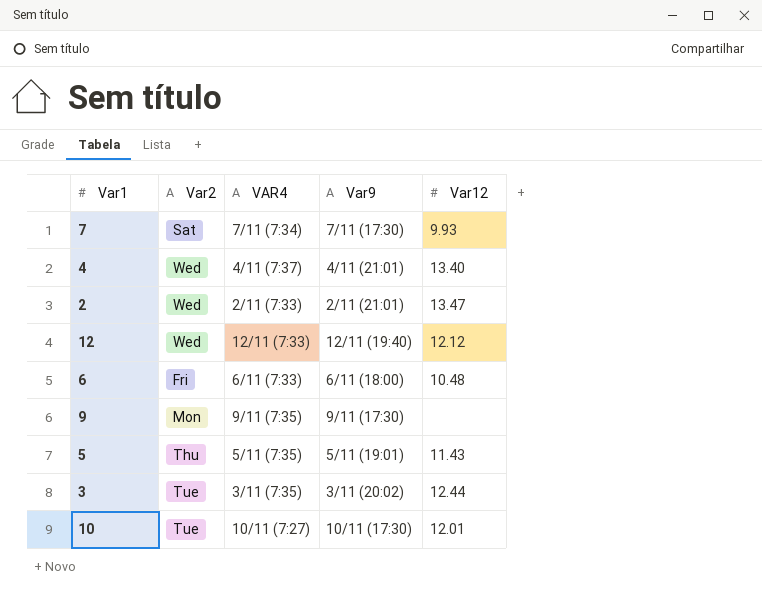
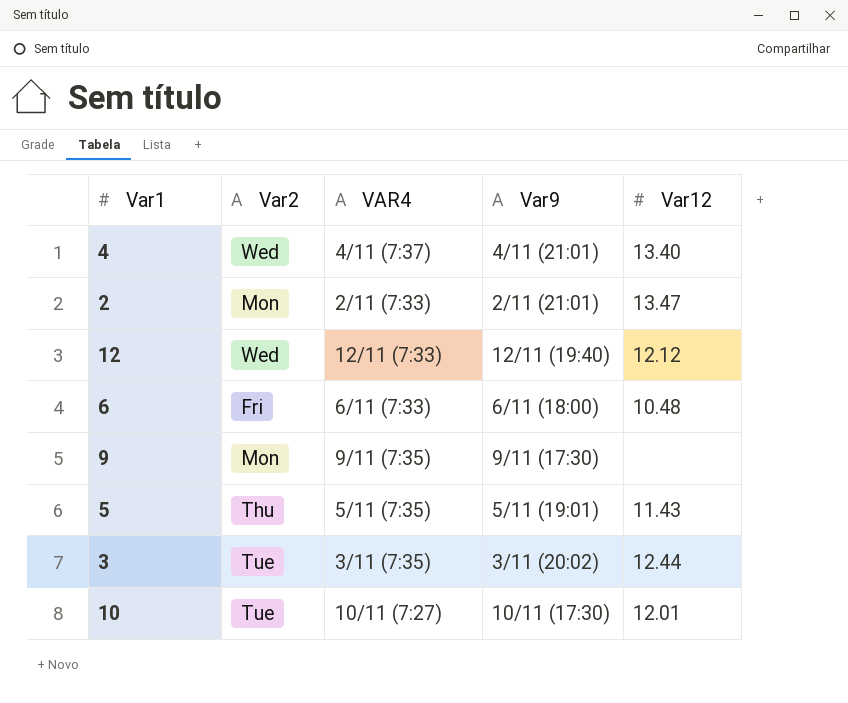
row 7: Sat | 7/11 (7:34) | 7/11 (17:30) | 9.93 -> none
2 | Var2: Wed -> Mon

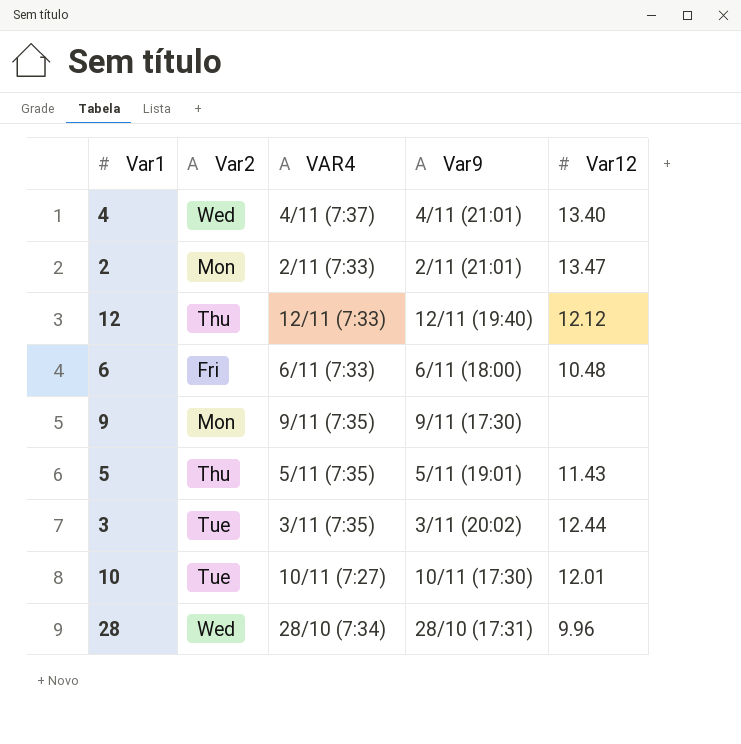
12 | Var2: Wed -> Thu
row 28: none -> Wed | 28/10 (7:34) | 28/10 (17:31) | 9.96

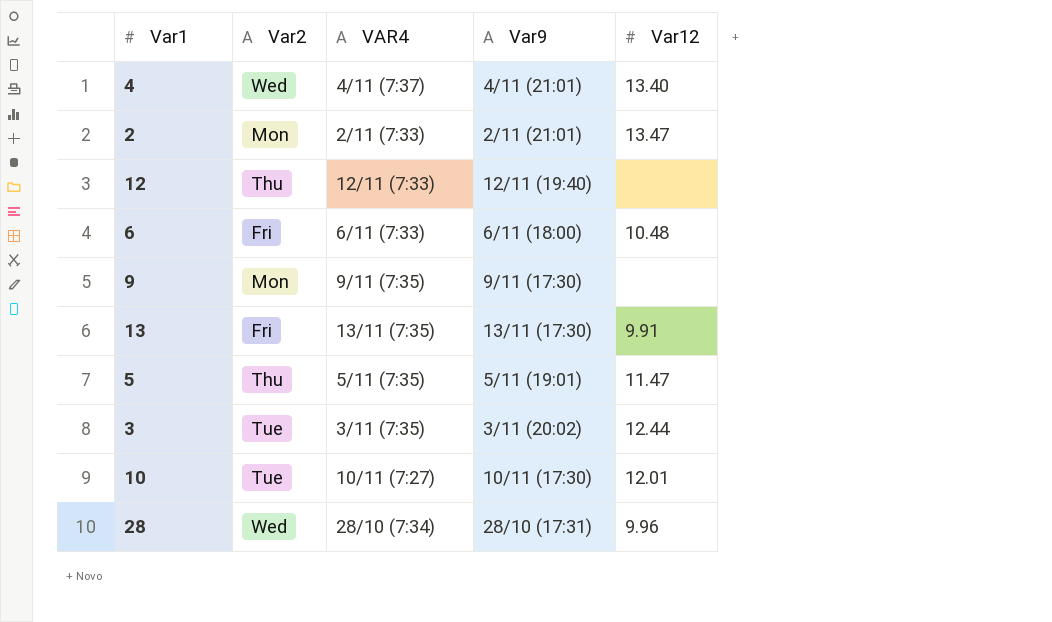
12 | Var12: 12.12 -> none
row 13: none -> Fri | 13/11 (7:35) | 13/11 (17:30) | 9.91
5 | Var12: 11.43 -> 11.47

